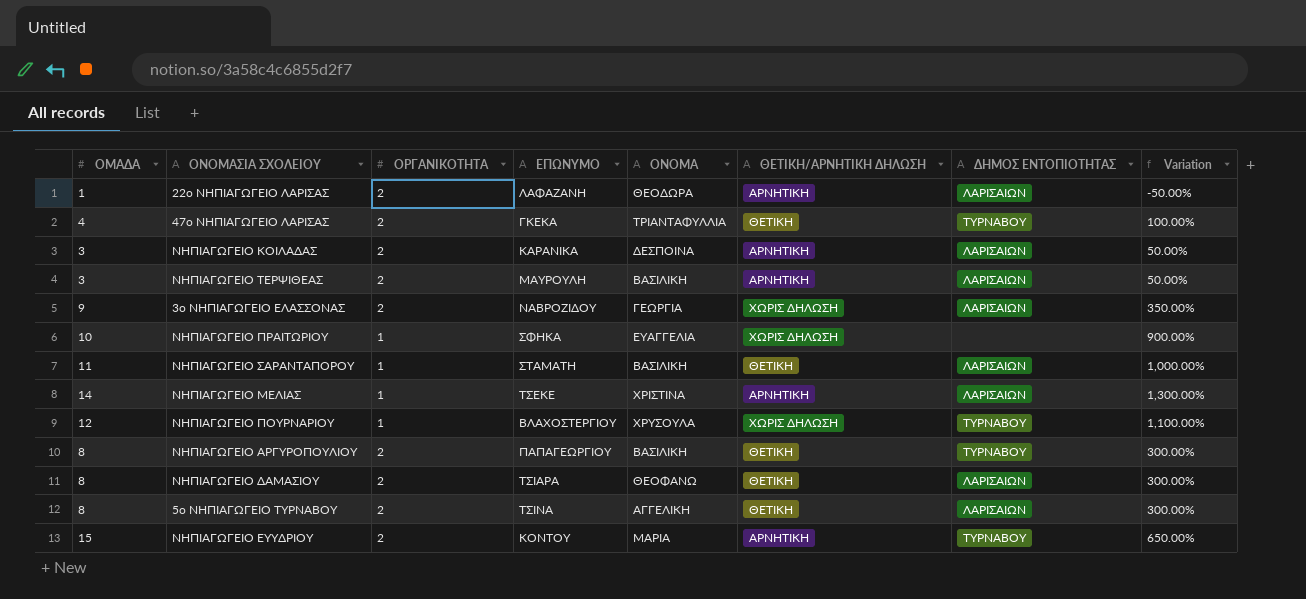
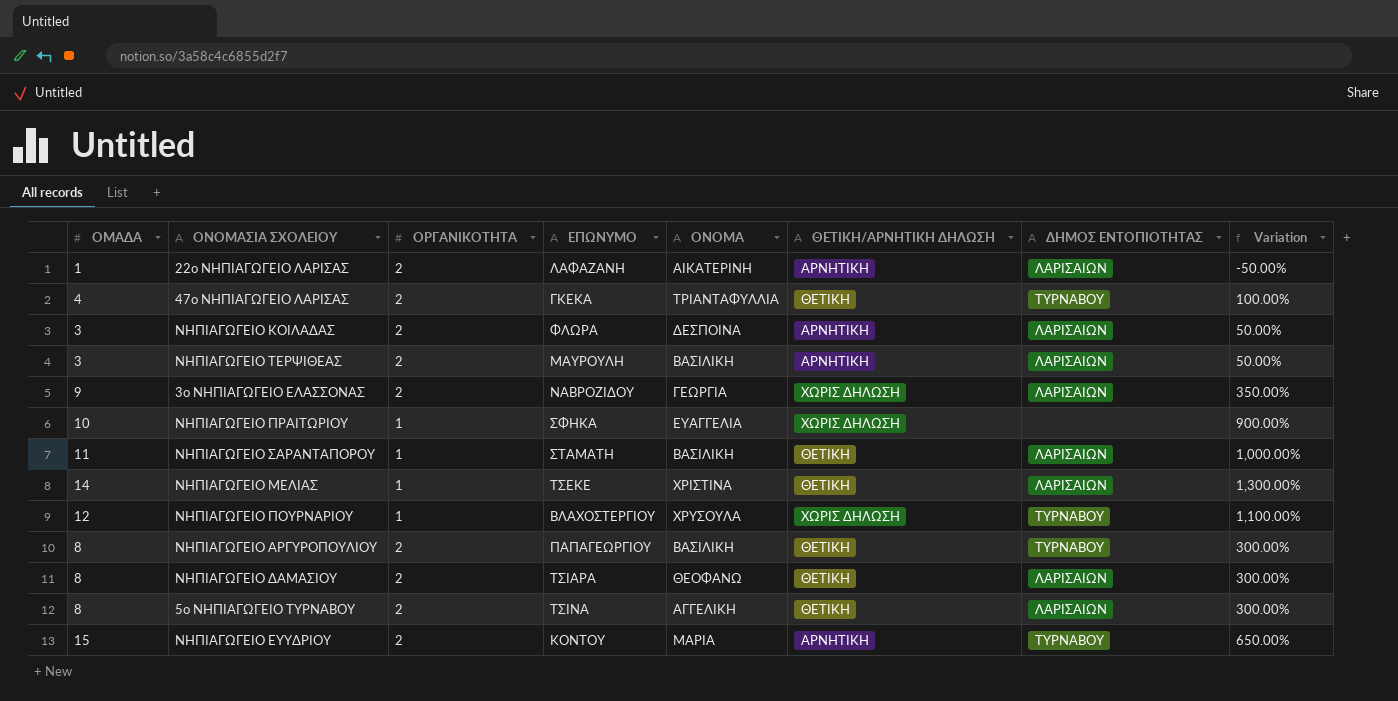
22ο ΝΗΠΙΑΓΩΓΕΙΟ ΛΑΡΙΣΑΣ | ΟΝΟΜΑ: ΘΕΟΔΩΡΑ -> ΑΙΚΑΤΕΡΙΝΗ
ΝΗΠΙΑΓΩΓΕΙΟ ΚΟΙΛΑΔΑΣ | ΕΠΩΝΥΜΟ: ΚΑΡΑΝΙΚΑ -> ΦΛΩΡΑ
ΝΗΠΙΑΓΩΓΕΙΟ ΜΕΛΙΑΣ | ΘΕΤΙΚΗ/ΑΡΝΗΤΙΚΗ ΔΗΛΩΣΗ: ΑΡΝΗΤΙΚΗ -> ΘΕΤΙΚΗ

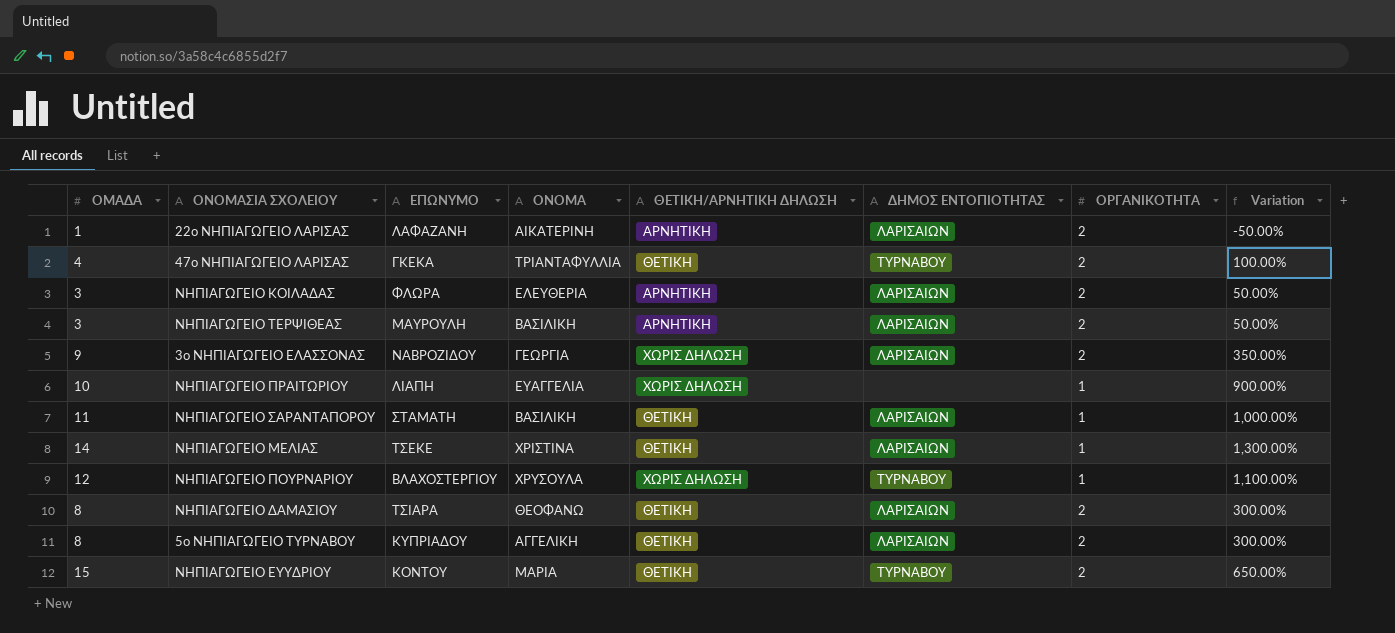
column ΟΡΓΑΝΙΚΟΤΗΤΑ | position: 3 -> 7
row ΝΗΠΙΑΓΩΓΕΙΟ ΑΡΓΥΡΟΠΟΥΛΙΟΥ: 8 | 2 | ΠΑΠΑΓΕΩΡΓΙΟΥ | ΒΑΣΙΛΙΚΗ | ΘΕΤΙΚΗ | ΤΥΡΝΑΒΟΥ | 300.00% -> none
ΝΗΠΙΑΓΩΓΕΙΟ ΚΟΙΛΑΔΑΣ | ΟΝΟΜΑ: ΔΕΣΠΟΙΝΑ -> ΕΛΕΥΘΕΡΙΑ
ΝΗΠΙΑΓΩΓΕΙΟ ΠΡΑΙΤΩΡΙΟΥ | ΕΠΩΝΥΜΟ: ΣΦΗΚΑ -> ΛΙΑΠΗ
5ο ΝΗΠΙΑΓΩΓΕΙΟ ΤΥΡΝΑΒΟΥ | ΕΠΩΝΥΜΟ: ΤΣΙΝΑ -> ΚΥΠΡΙΑΔΟΥ
ΝΗΠΙΑΓΩΓΕΙΟ ΕΥΥΔΡΙΟΥ | ΘΕΤΙΚΗ/ΑΡΝΗΤΙΚΗ ΔΗΛΩΣΗ: ΑΡΝΗΤΙΚΗ -> ΘΕΤΙΚΗ

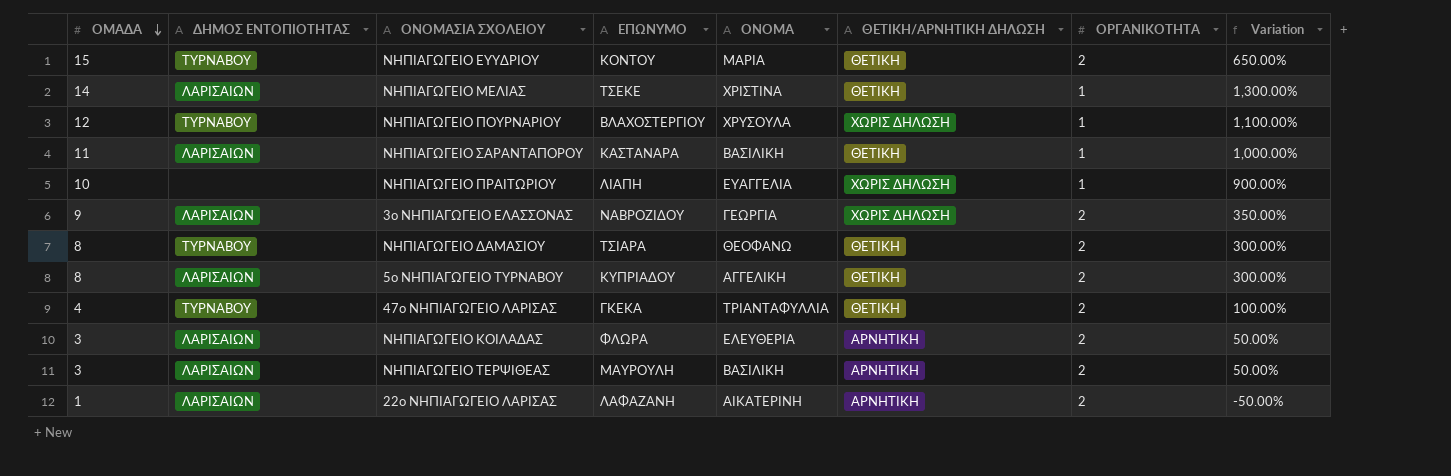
row order: none -> ΟΜΑΔΑ descending
column ΔΗΜΟΣ ΕΝΤΟΠΙΟΤΗΤΑΣ | position: 6 -> 2
ΝΗΠΙΑΓΩΓΕΙΟ ΣΑΡΑΝΤΑΠΟΡΟΥ | ΕΠΩΝΥΜΟ: ΣΤΑΜΑΤΗ -> ΚΑΣΤΑΝΑΡΑ
ΝΗΠΙΑΓΩΓΕΙΟ ΔΑΜΑΣΙΟΥ | ΔΗΜΟΣ ΕΝΤΟΠΙΟΤΗΤΑΣ: ΛΑΡΙΣΑΙΩΝ -> ΤΥΡΝΑΒΟΥ

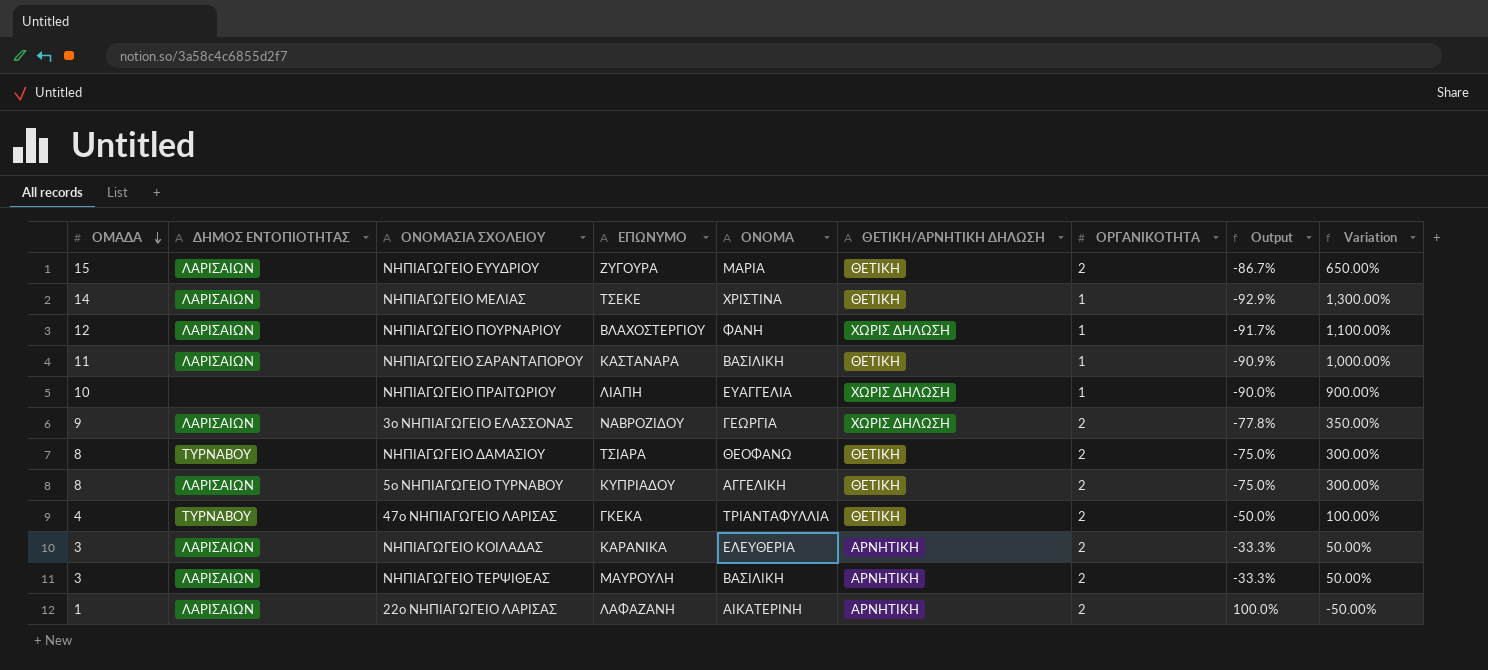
column Output | formula: none -> ([ΟΡΓΑΝΙΚΟΤΗΤΑ] - [ΟΜΑΔΑ]) / [ΟΜΑΔΑ]
ΝΗΠΙΑΓΩΓΕΙΟ ΕΥΥΔΡΙΟΥ | ΔΗΜΟΣ ΕΝΤΟΠΙΟΤΗΤΑΣ: ΤΥΡΝΑΒΟΥ -> ΛΑΡΙΣΑΙΩΝ
ΝΗΠΙΑΓΩΓΕΙΟ ΕΥΥΔΡΙΟΥ | ΕΠΩΝΥΜΟ: ΚΟΝΤΟΥ -> ΖΥΓΟΥΡΑ
ΝΗΠΙΑΓΩΓΕΙΟ ΠΟΥΡΝΑΡΙΟΥ | ΔΗΜΟΣ ΕΝΤΟΠΙΟΤΗΤΑΣ: ΤΥΡΝΑΒΟΥ -> ΛΑΡΙΣΑΙΩΝ
ΝΗΠΙΑΓΩΓΕΙΟ ΠΟΥΡΝΑΡΙΟΥ | ΟΝΟΜΑ: ΧΡΥΣΟΥΛΑ -> ΦΑΝΗ
ΝΗΠΙΑΓΩΓΕΙΟ ΚΟΙΛΑΔΑΣ | ΕΠΩΝΥΜΟ: ΦΛΩΡΑ -> ΚΑΡΑΝΙΚΑ

